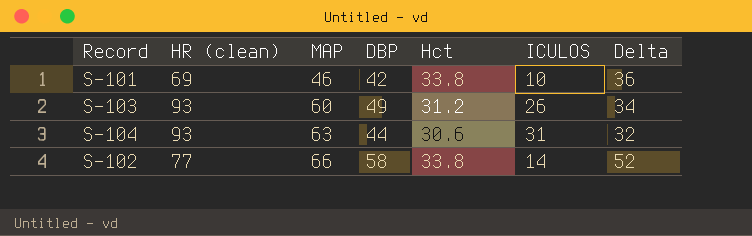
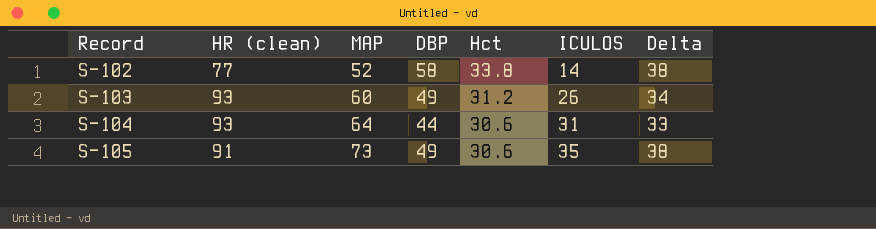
row order: MAP ascending -> Record ascending
row S-101: 69 | 46 | 42 | 33.8 | 10 | 36 -> none
S-102 | MAP: 66 -> 52
S-102 | Delta: 52 -> 38
S-104 | MAP: 63 -> 64
S-104 | Delta: 32 -> 33
row S-105: none -> 91 | 73 | 49 | 30.6 | 35 | 38

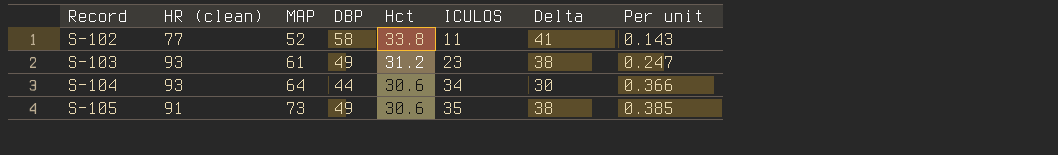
column Per unit | formula: none -> [ICULOS] / [HR (clean)]
S-102 | ICULOS: 14 -> 11
S-102 | Delta: 38 -> 41
S-103 | MAP: 60 -> 61
S-103 | ICULOS: 26 -> 23
S-103 | Delta: 34 -> 38
S-104 | ICULOS: 31 -> 34
S-104 | Delta: 33 -> 30

